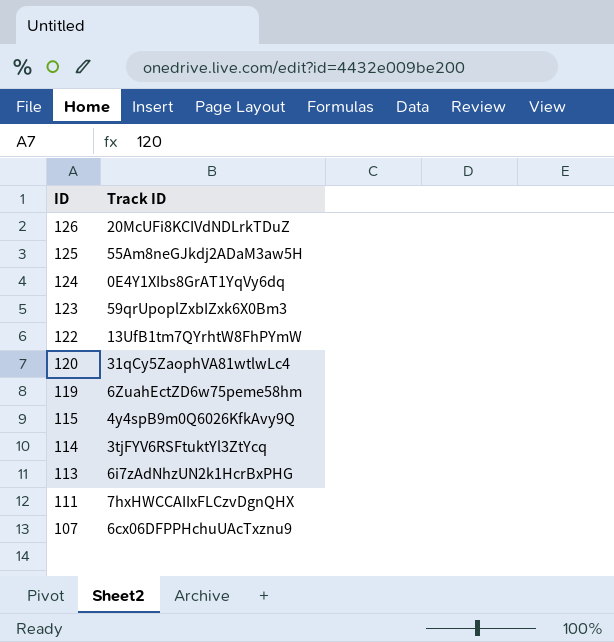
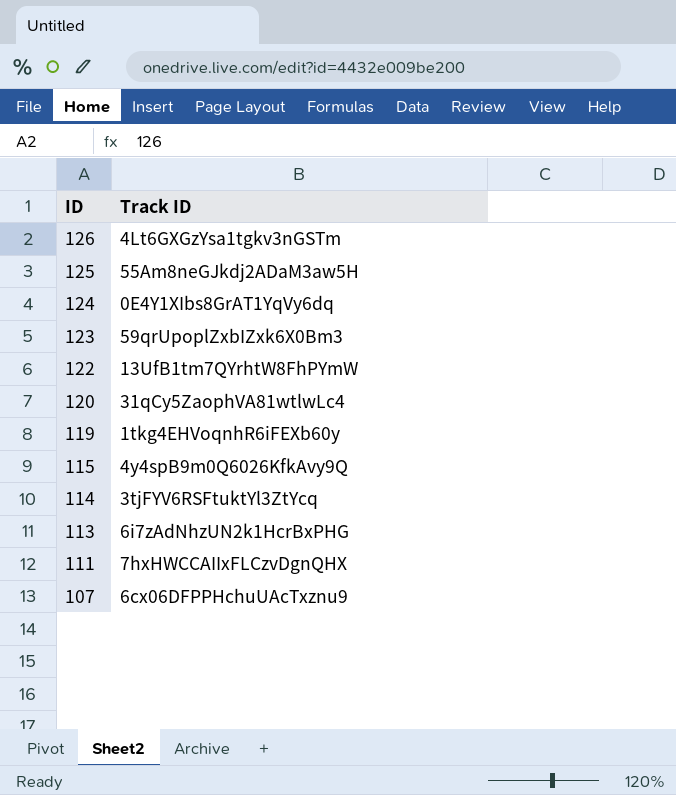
126 | Track ID: 20McUFi8KCIVdNDLrkTDuZ -> 4Lt6GXGzYsa1tgkv3nGSTm
119 | Track ID: 6ZuahEctZD6w75peme58hm -> 1tkg4EHVoqnhR6iFEXb60y

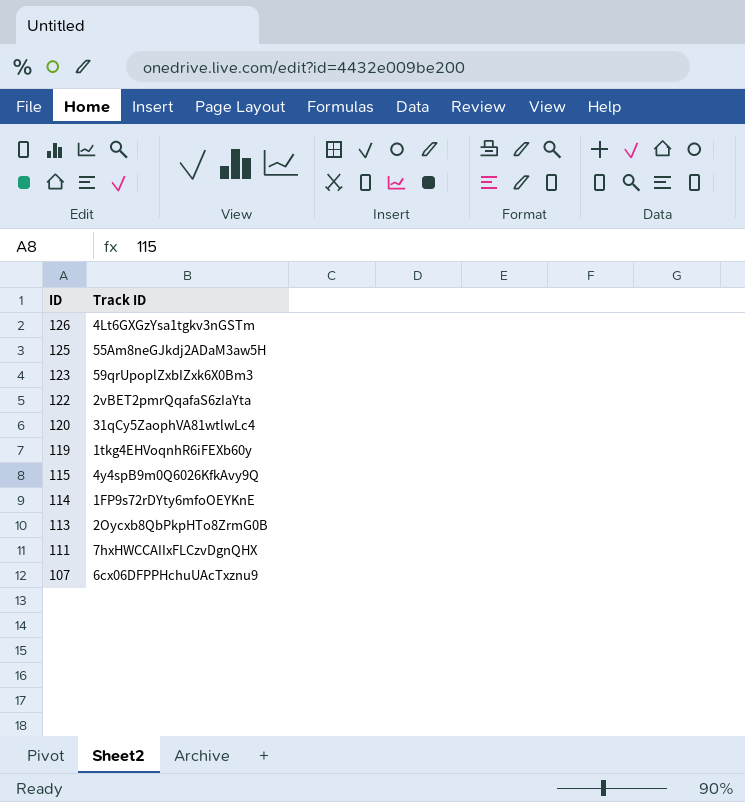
row 124: 0E4Y1XIbs8GrAT1YqVy6dq -> none
122 | Track ID: 13UfB1tm7QYrhtW8FhPYmW -> 2vBET2pmrQqafaS6zIaYta
114 | Track ID: 3tjFYV6RSFtuktYl3ZtYcq -> 1FP9s72rDYty6mfoOEYKnE
113 | Track ID: 6i7zAdNhzUN2k1HcrBxPHG -> 2Oycxb8QbPkpHTo8ZrmG0B

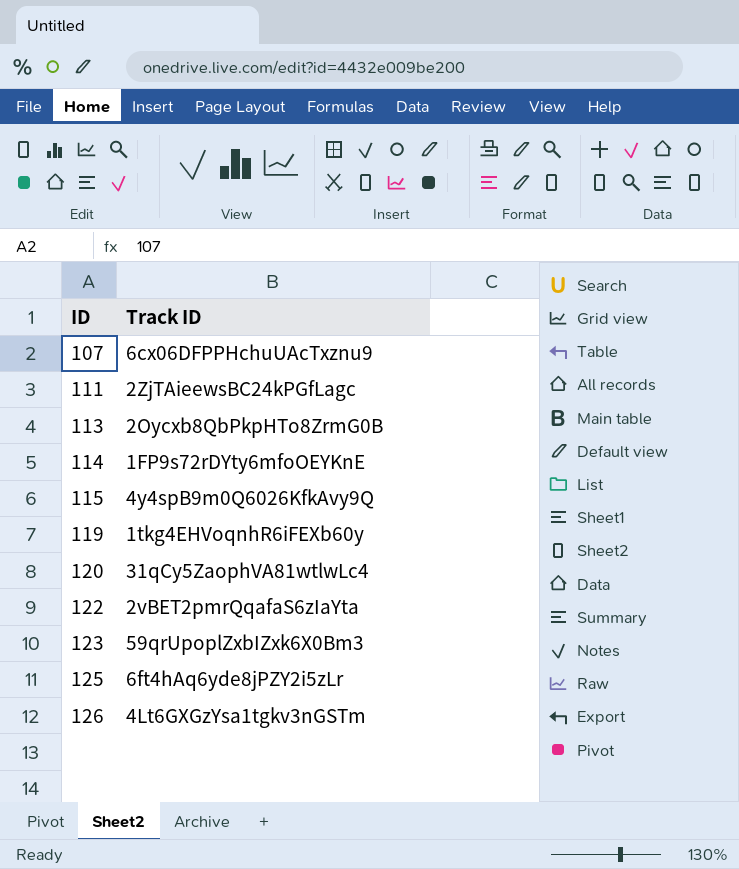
row order: ID descending -> ID ascending
111 | Track ID: 7hxHWCCAIIxFLCzvDgnQHX -> 2ZjTAieewsBC24kPGfLagc
125 | Track ID: 55Am8neGJkdj2ADaM3aw5H -> 6ft4hAq6yde8jPZY2i5zLr

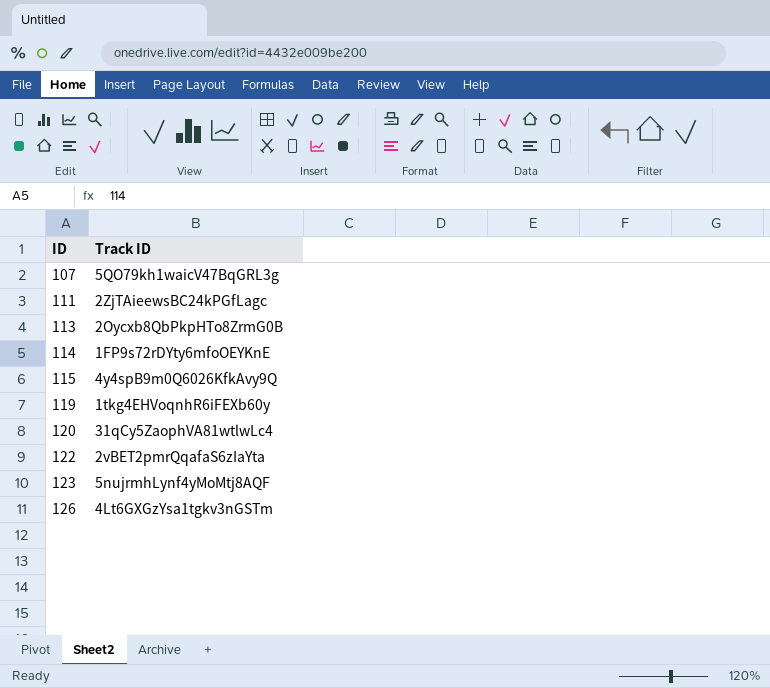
row 125: 6ft4hAq6yde8jPZY2i5zLr -> none
107 | Track ID: 6cx06DFPPHchuUAcTxznu9 -> 5QO79kh1waicV47BqGRL3g
123 | Track ID: 59qrUpoplZxbIZxk6X0Bm3 -> 5nujrmhLynf4yMoMtj8AQF

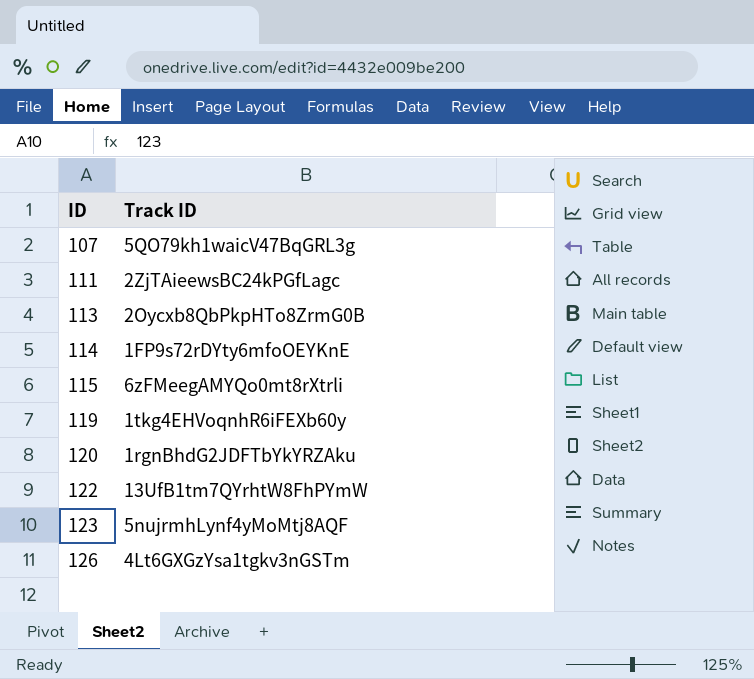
115 | Track ID: 4y4spB9m0Q6026KfkAvy9Q -> 6zFMeegAMYQo0mt8rXtrli
120 | Track ID: 31qCy5ZaophVA81wtlwLc4 -> 1rgnBhdG2JDFTbYkYRZAku
122 | Track ID: 2vBET2pmrQqafaS6zIaYta -> 13UfB1tm7QYrhtW8FhPYmW

